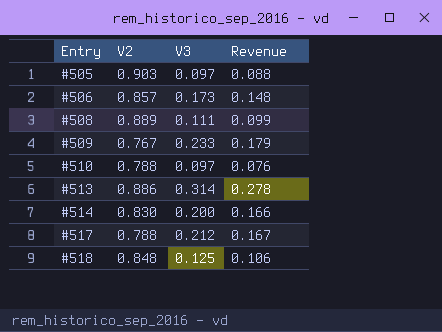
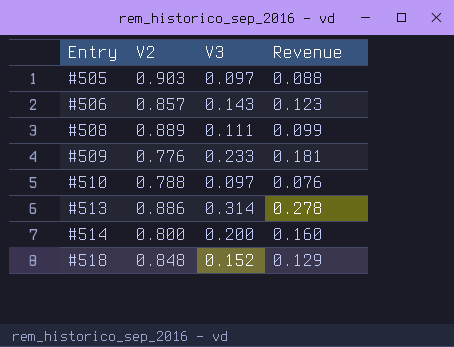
row #517: 0.788 | 0.212 | 0.167 -> none
#506 | V3: 0.173 -> 0.143
#506 | Revenue: 0.148 -> 0.123
#509 | V2: 0.767 -> 0.776
#509 | Revenue: 0.179 -> 0.181
#514 | V2: 0.830 -> 0.800
#514 | Revenue: 0.166 -> 0.160
#518 | V3: 0.125 -> 0.152
#518 | Revenue: 0.106 -> 0.129

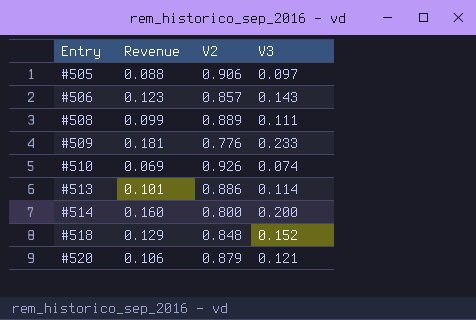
column Revenue | position: 4 -> 2
#505 | V2: 0.903 -> 0.906
#510 | Revenue: 0.076 -> 0.069
#510 | V2: 0.788 -> 0.926
#510 | V3: 0.097 -> 0.074
#513 | Revenue: 0.278 -> 0.101
#513 | V3: 0.314 -> 0.114
row #520: none -> 0.106 | 0.879 | 0.121

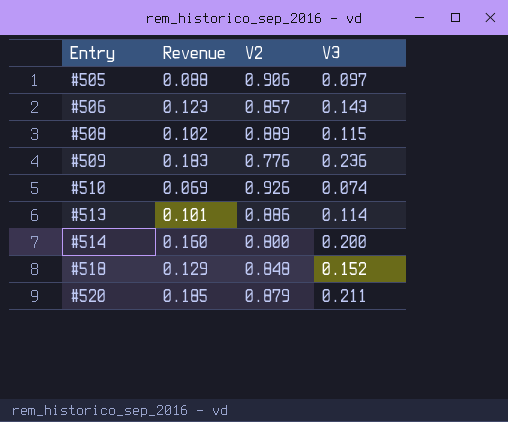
#508 | Revenue: 0.099 -> 0.102
#508 | V3: 0.111 -> 0.115
#509 | Revenue: 0.181 -> 0.183
#509 | V3: 0.233 -> 0.236
#520 | Revenue: 0.106 -> 0.185
#520 | V3: 0.121 -> 0.211

